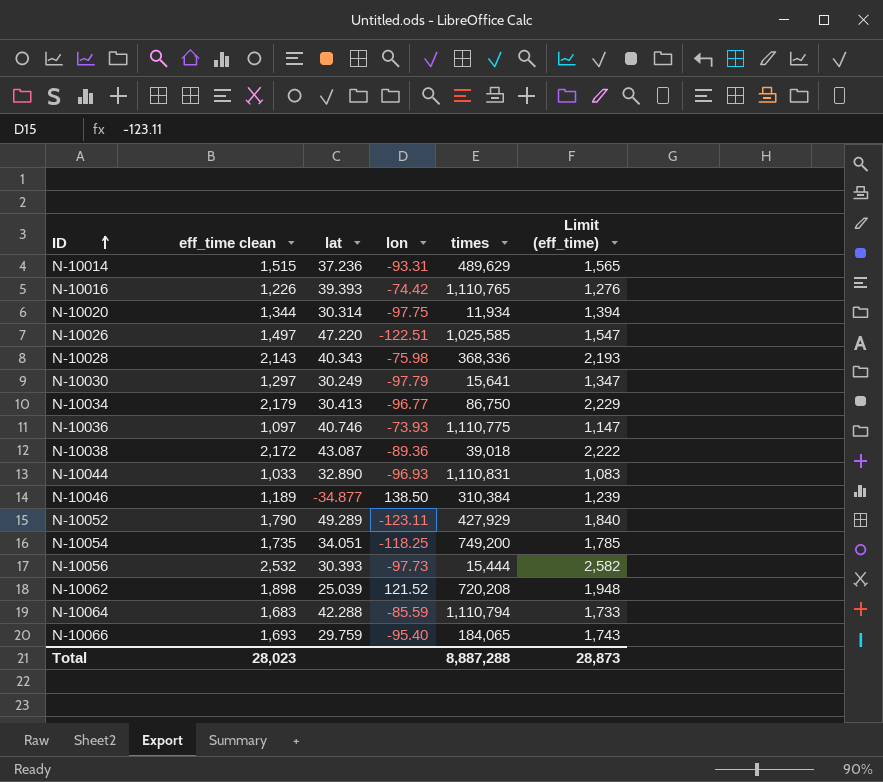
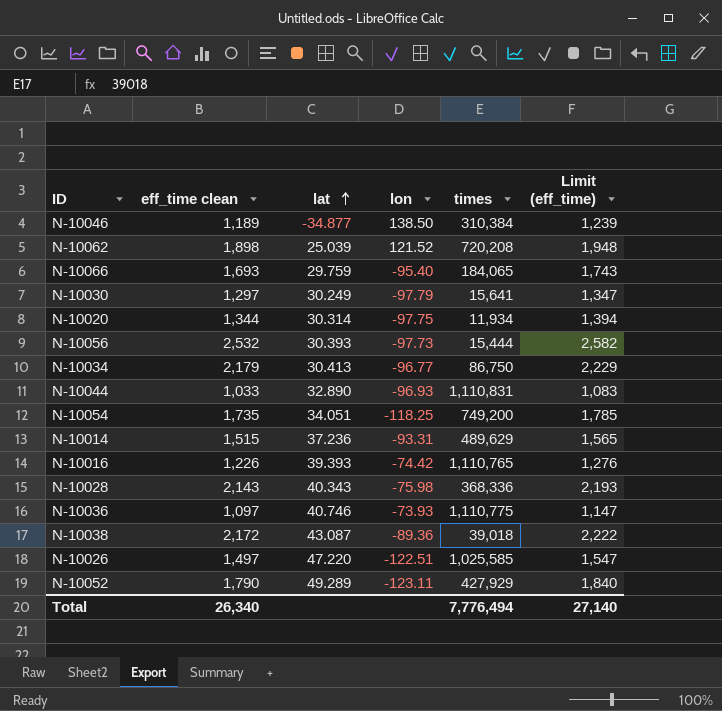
row order: ID ascending -> lat ascending
row N-10064: 1,683 | 42.288 | -85.59 | 1,110,794 | 1,733 -> none
Total | eff_time clean: 28,023 -> 26,340
Total | times: 8,887,288 -> 7,776,494
Total | Limit (eff_time): 28,873 -> 27,140

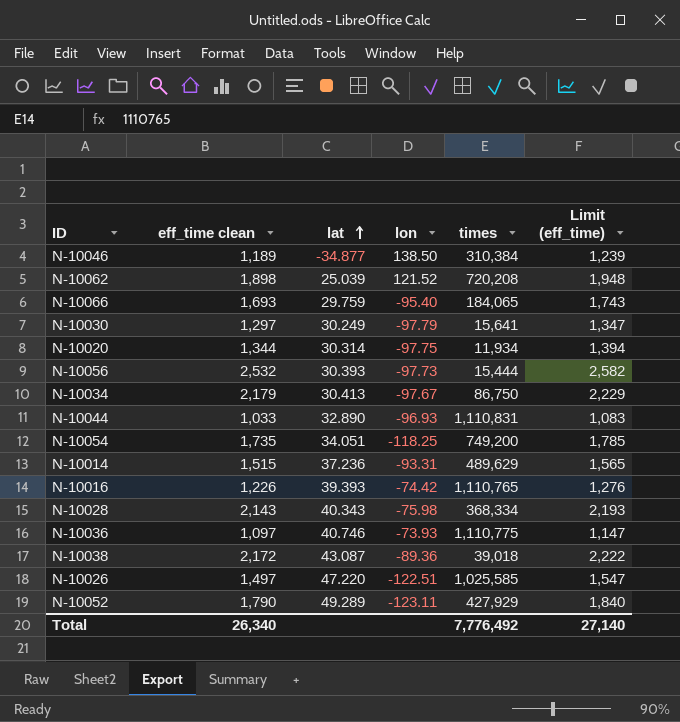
N-10034 | lon: -96.77 -> -97.67
N-10028 | times: 368,336 -> 368,334
Total | times: 7,776,494 -> 7,776,492

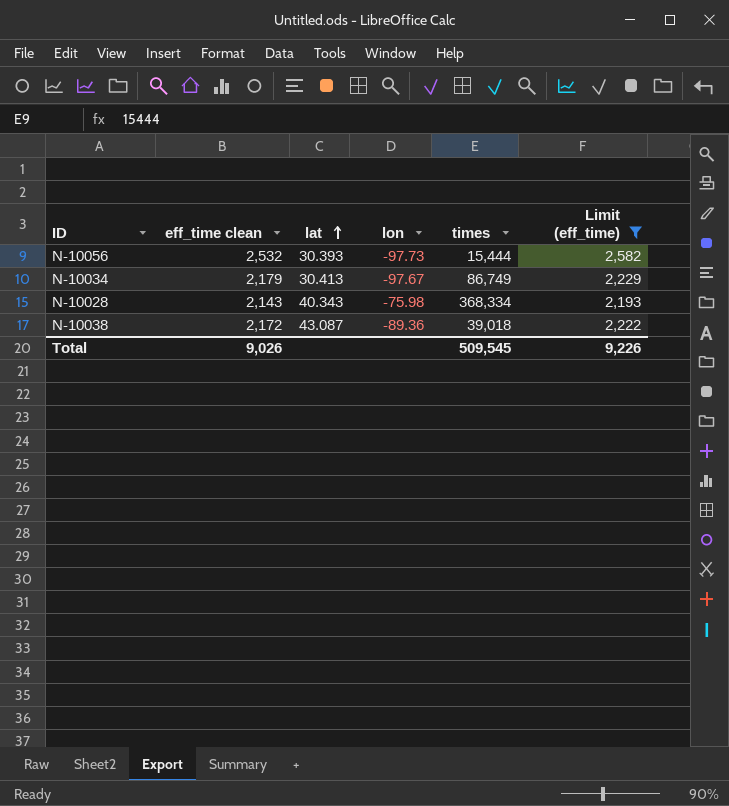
filter: none -> Limit (eff_time) >= 2,193
N-10034 | times: 86,750 -> 86,749
Total | eff_time clean: 26,340 -> 9,026
Total | times: 7,776,492 -> 509,545
Total | Limit (eff_time): 27,140 -> 9,226

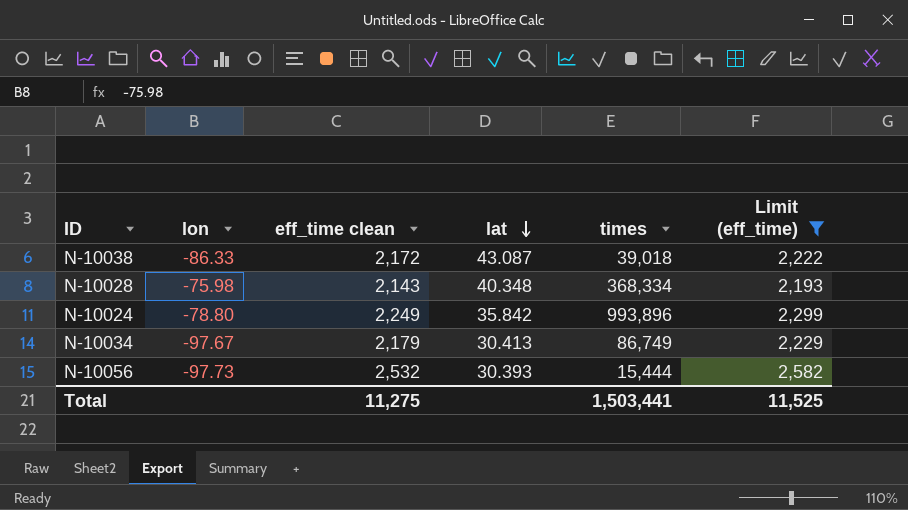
row order: lat ascending -> lat descending
column lon | position: 4 -> 2
N-10038 | lon: -89.36 -> -86.33
N-10028 | lat: 40.343 -> 40.348
row N-10024: none -> -78.80 | 2,249 | 35.842 | 993,896 | 2,299
Total | eff_time clean: 9,026 -> 11,275
Total | times: 509,545 -> 1,503,441
Total | Limit (eff_time): 9,226 -> 11,525

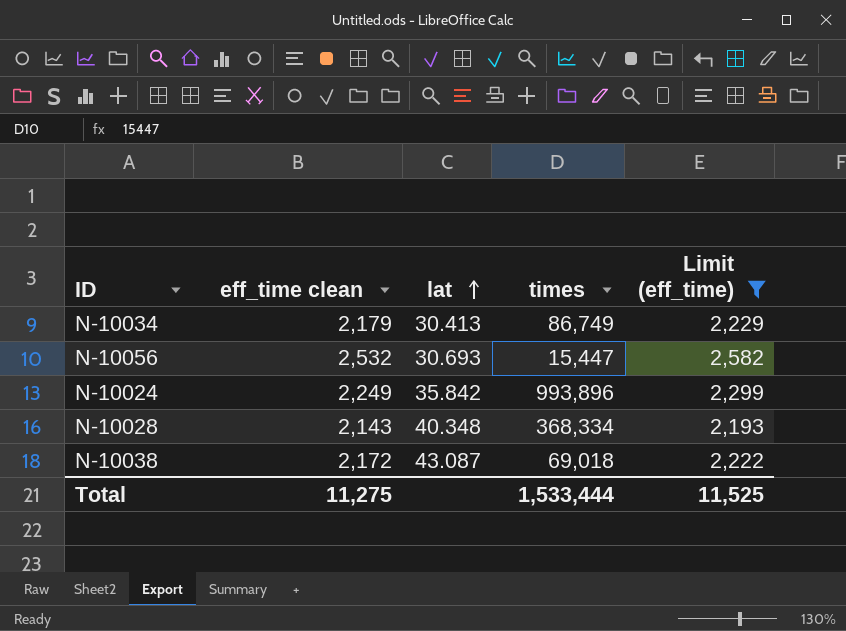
row order: lat descending -> lat ascending
column lon | position: 2 -> none
N-10056 | lat: 30.393 -> 30.693
N-10056 | times: 15,444 -> 15,447
N-10038 | times: 39,018 -> 69,018
Total | times: 1,503,441 -> 1,533,444

